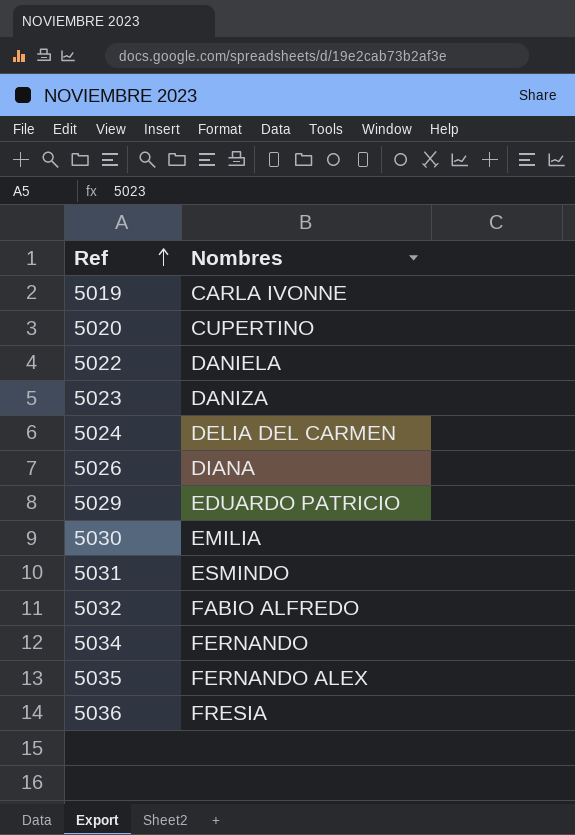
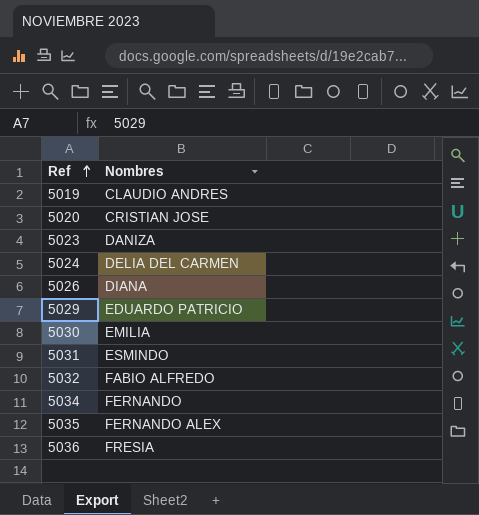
row 5022: DANIELA -> none
5019 | Nombres: CARLA IVONNE -> CLAUDIO ANDRES
5020 | Nombres: CUPERTINO -> CRISTIAN JOSE

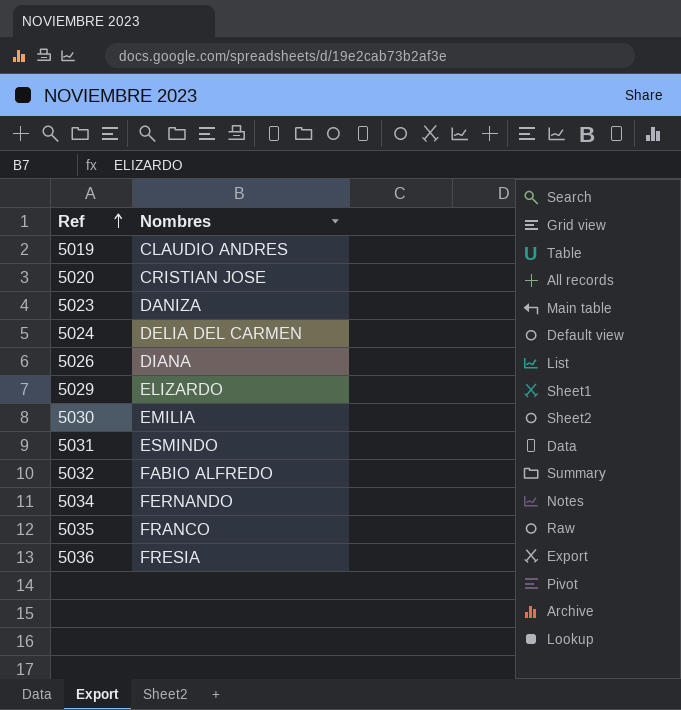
5029 | Nombres: EDUARDO PATRICIO -> ELIZARDO
5035 | Nombres: FERNANDO ALEX -> FRANCO

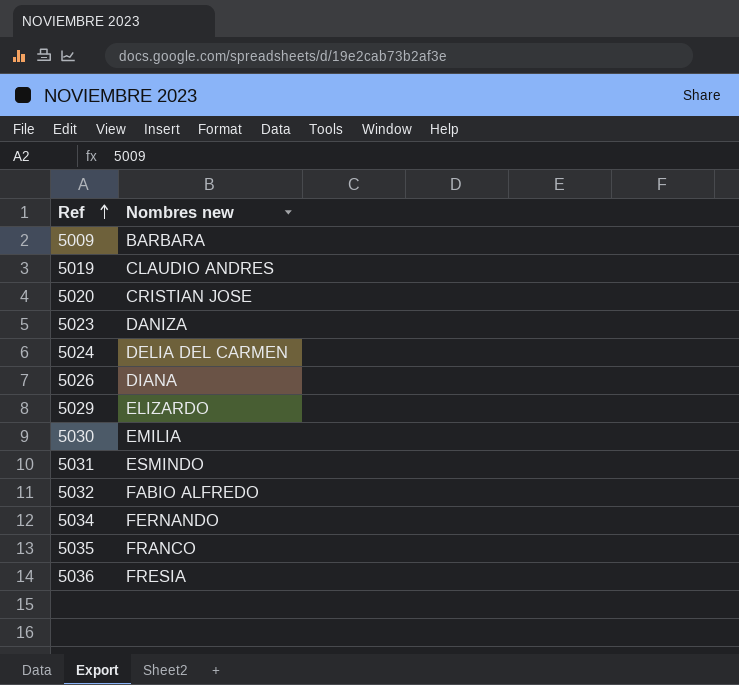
column name: Nombres -> Nombres new
row 5009: none -> BARBARA

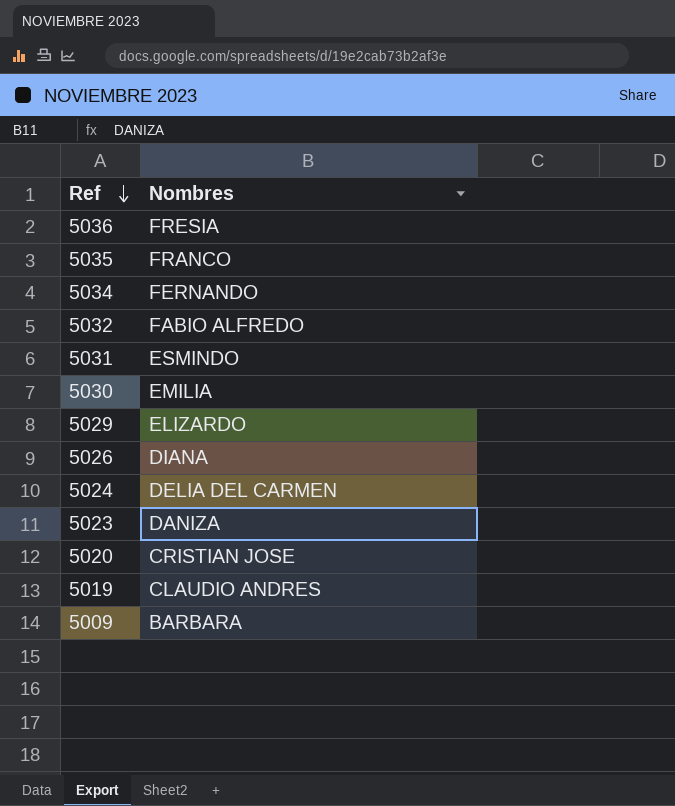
row order: Ref ascending -> Ref descending
column name: Nombres new -> Nombres

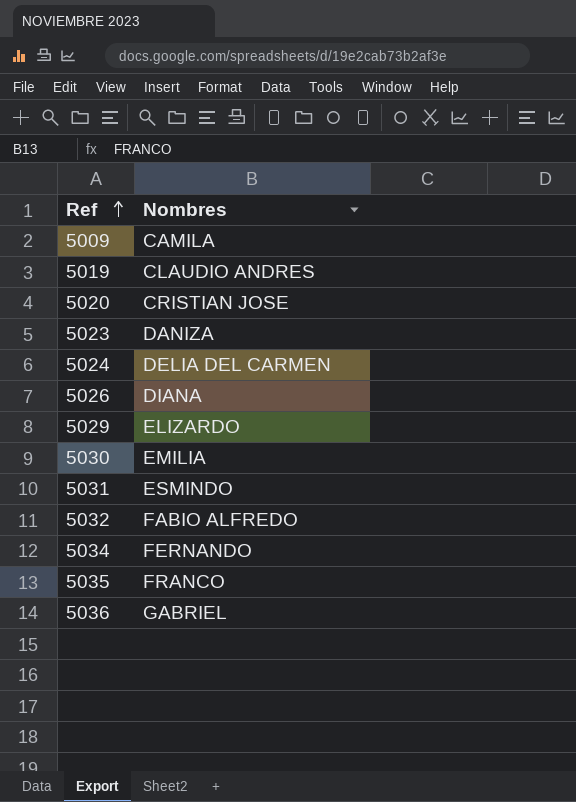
row order: Ref descending -> Ref ascending
5009 | Nombres: BARBARA -> CAMILA
5036 | Nombres: FRESIA -> GABRIEL

